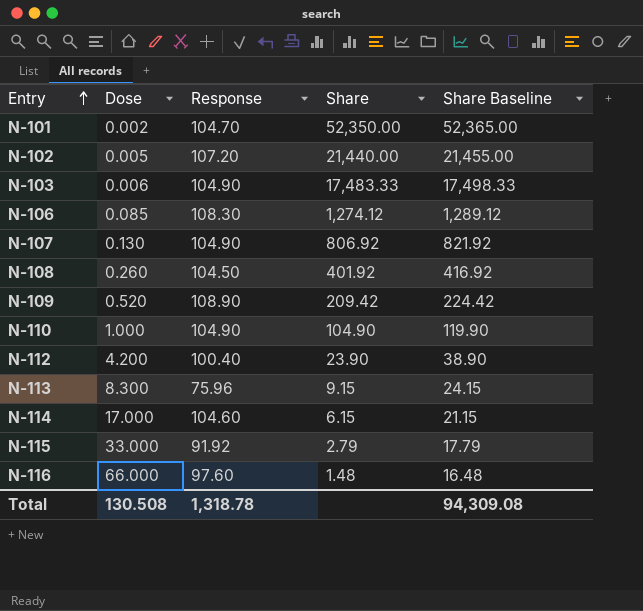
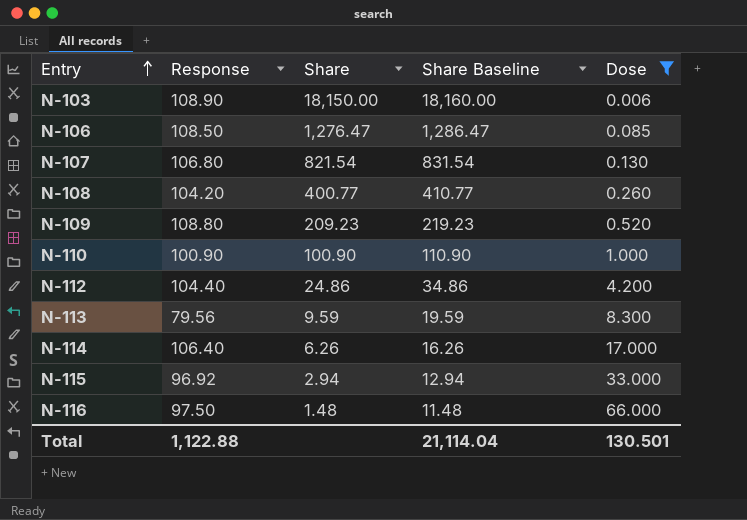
filter: none -> Dose >= 0.006
column Share Baseline | formula: [Share] + 15 -> [Share] + 10
column Dose | position: 2 -> 5
N-103 | Response: 104.90 -> 108.90
N-103 | Share: 17,483.33 -> 18,150.00
N-106 | Response: 108.30 -> 108.50
N-106 | Share: 1,274.12 -> 1,276.47
N-107 | Response: 104.90 -> 106.80
N-107 | Share: 806.92 -> 821.54
N-108 | Response: 104.50 -> 104.20
N-108 | Share: 401.92 -> 400.77
N-109 | Response: 108.90 -> 108.80
N-109 | Share: 209.42 -> 209.23
N-110 | Response: 104.90 -> 100.90
N-110 | Share: 104.90 -> 100.90
N-112 | Response: 100.40 -> 104.40
N-112 | Share: 23.90 -> 24.86
N-113 | Response: 75.96 -> 79.56
N-113 | Share: 9.15 -> 9.59
N-114 | Response: 104.60 -> 106.40
N-114 | Share: 6.15 -> 6.26
N-115 | Response: 91.92 -> 96.92
N-115 | Share: 2.79 -> 2.94
N-116 | Response: 97.60 -> 97.50
Total | Response: 1,318.78 -> 1,122.88
Total | Share Baseline: 94,309.08 -> 21,114.04
Total | Dose: 130.508 -> 130.501

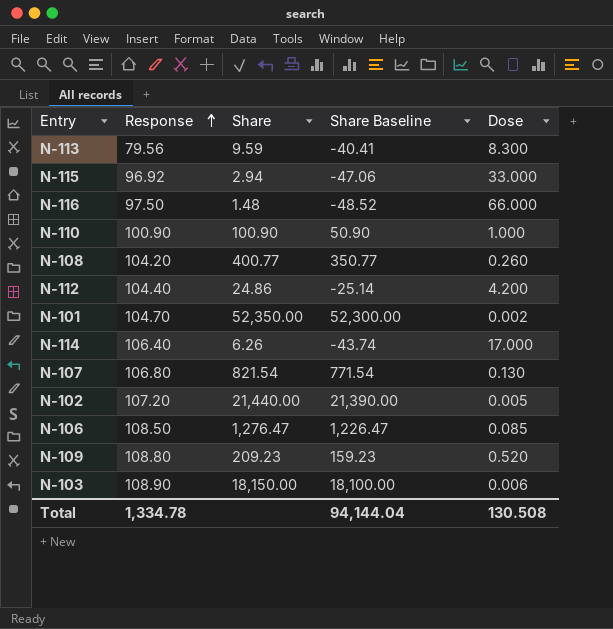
filter: Dose >= 0.006 -> none
row order: Entry ascending -> Response ascending
column Share Baseline | formula: [Share] + 10 -> [Share] - 50
Total | Response: 1,122.88 -> 1,334.78
Total | Share Baseline: 21,114.04 -> 94,144.04
Total | Dose: 130.501 -> 130.508

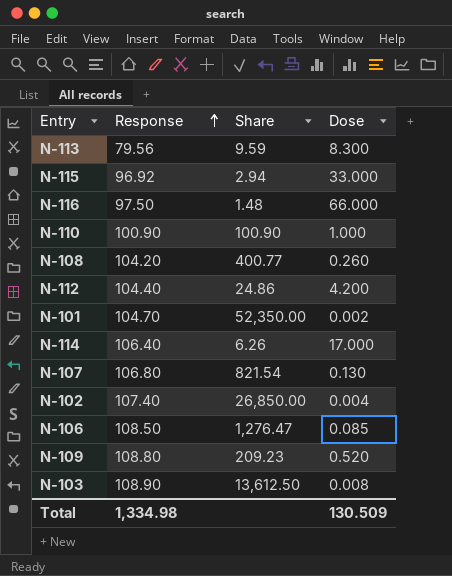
column Share Baseline | formula: [Share] - 50 -> none
N-102 | Response: 107.20 -> 107.40
N-102 | Share: 21,440.00 -> 26,850.00
N-102 | Dose: 0.005 -> 0.004
N-103 | Share: 18,150.00 -> 13,612.50
N-103 | Dose: 0.006 -> 0.008
Total | Response: 1,334.78 -> 1,334.98
Total | Dose: 130.508 -> 130.509

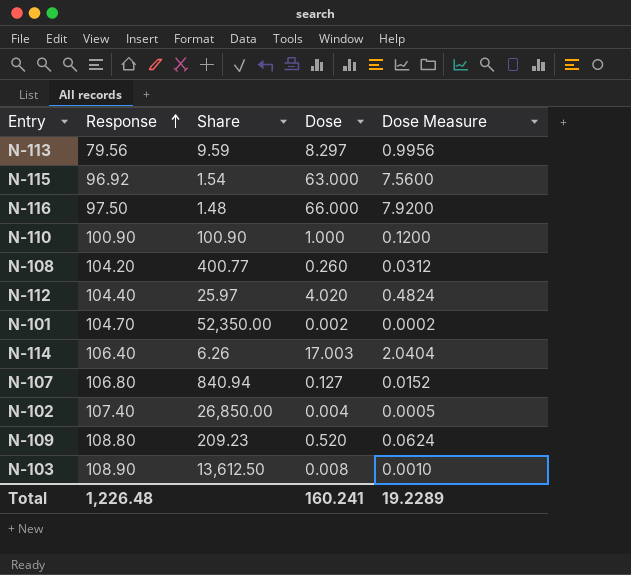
column Dose Measure | formula: none -> [Dose] * 0.12
row N-106: 108.50 | 1,276.47 | 0.085 -> none
N-113 | Dose: 8.300 -> 8.297
N-115 | Share: 2.94 -> 1.54
N-115 | Dose: 33.000 -> 63.000
N-112 | Share: 24.86 -> 25.97
N-112 | Dose: 4.200 -> 4.020
N-114 | Dose: 17.000 -> 17.003
N-107 | Share: 821.54 -> 840.94
N-107 | Dose: 0.130 -> 0.127
Total | Response: 1,334.98 -> 1,226.48
Total | Dose: 130.509 -> 160.241

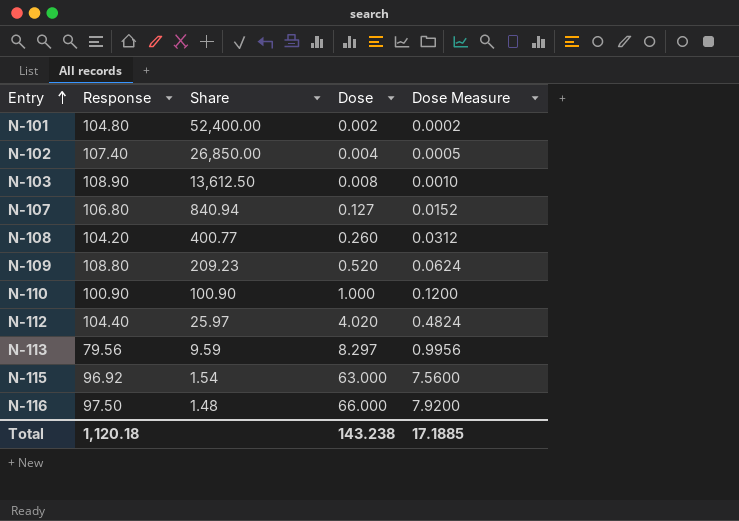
row order: Response ascending -> Entry ascending
row N-114: 106.40 | 6.26 | 17.003 | 2.0404 -> none
N-101 | Response: 104.70 -> 104.80
N-101 | Share: 52,350.00 -> 52,400.00
Total | Response: 1,226.48 -> 1,120.18
Total | Dose: 160.241 -> 143.238
Total | Dose Measure: 19.2289 -> 17.1885

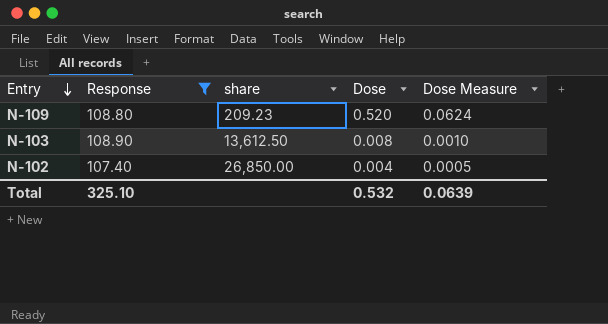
filter: none -> Response >= 107.40
row order: Entry ascending -> Entry descending
column name: Share -> share
Total | Response: 1,120.18 -> 325.10
Total | Dose: 143.238 -> 0.532
Total | Dose Measure: 17.1885 -> 0.0639

